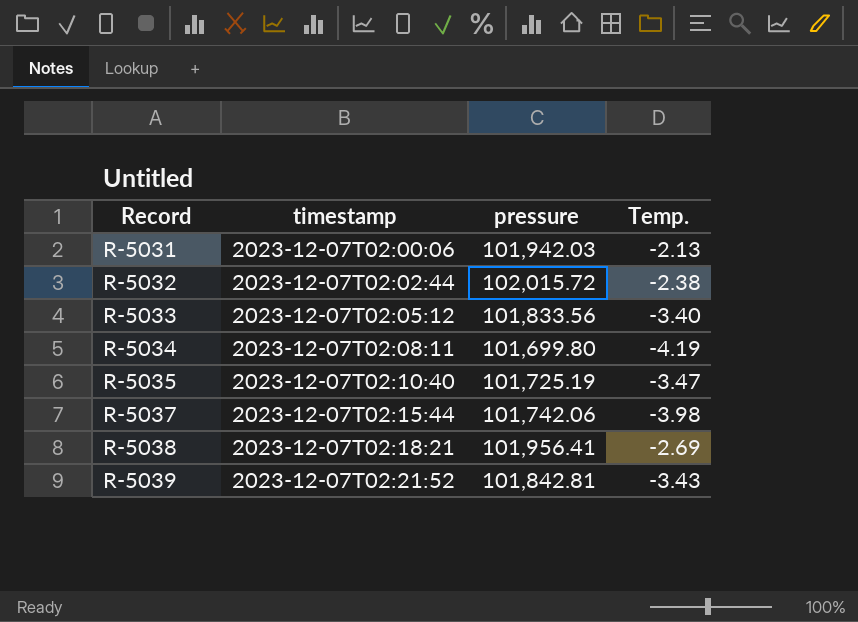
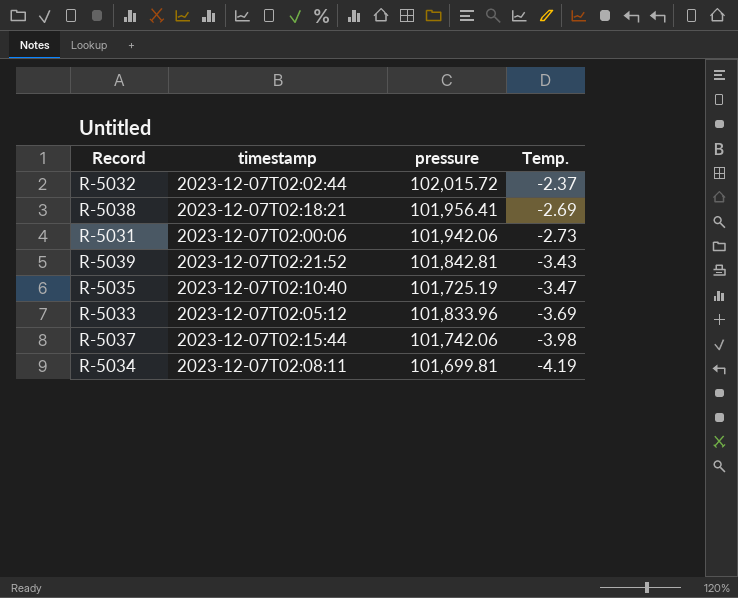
row order: Record ascending -> Temp. descending
R-5032 | Temp.: -2.38 -> -2.37
R-5031 | pressure: 101,942.03 -> 101,942.06
R-5031 | Temp.: -2.13 -> -2.73
R-5033 | pressure: 101,833.56 -> 101,833.96
R-5033 | Temp.: -3.40 -> -3.69
R-5034 | pressure: 101,699.80 -> 101,699.81

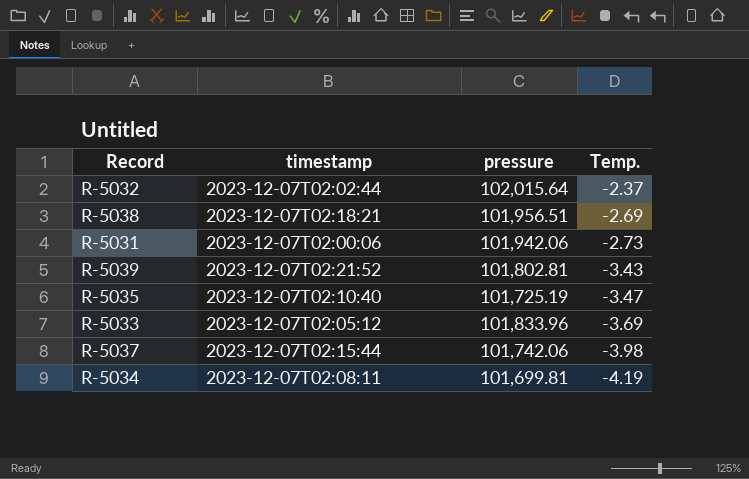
R-5032 | pressure: 102,015.72 -> 102,015.64
R-5038 | pressure: 101,956.41 -> 101,956.51
R-5039 | pressure: 101,842.81 -> 101,802.81

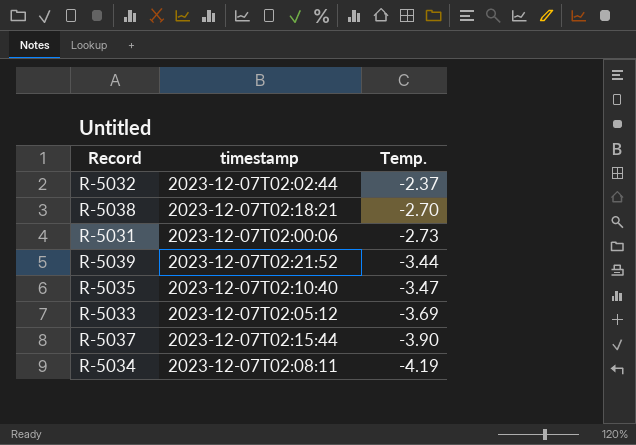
column pressure | position: 3 -> none
R-5038 | Temp.: -2.69 -> -2.70
R-5039 | Temp.: -3.43 -> -3.44
R-5037 | Temp.: -3.98 -> -3.90

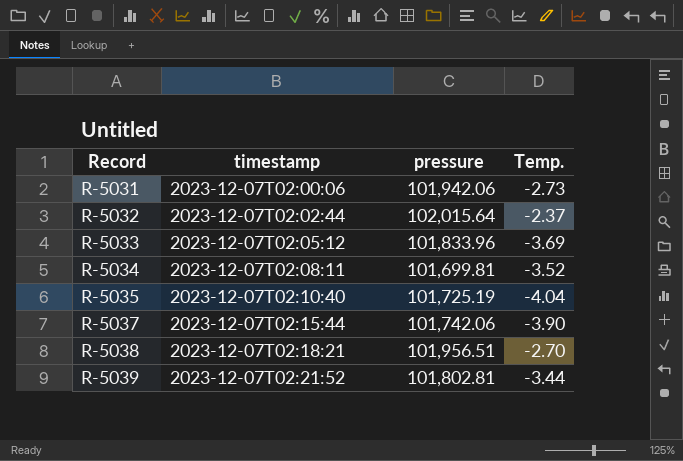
row order: Temp. descending -> Record ascending
column pressure | position: none -> 3
R-5034 | Temp.: -4.19 -> -3.52
R-5035 | Temp.: -3.47 -> -4.04

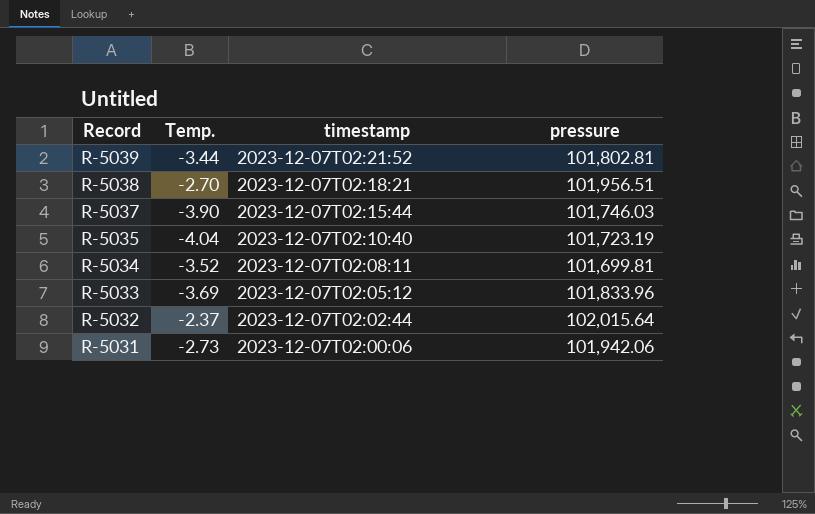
row order: Record ascending -> Record descending
column Temp. | position: 4 -> 2
R-5037 | pressure: 101,742.06 -> 101,746.03
R-5035 | pressure: 101,725.19 -> 101,723.19

